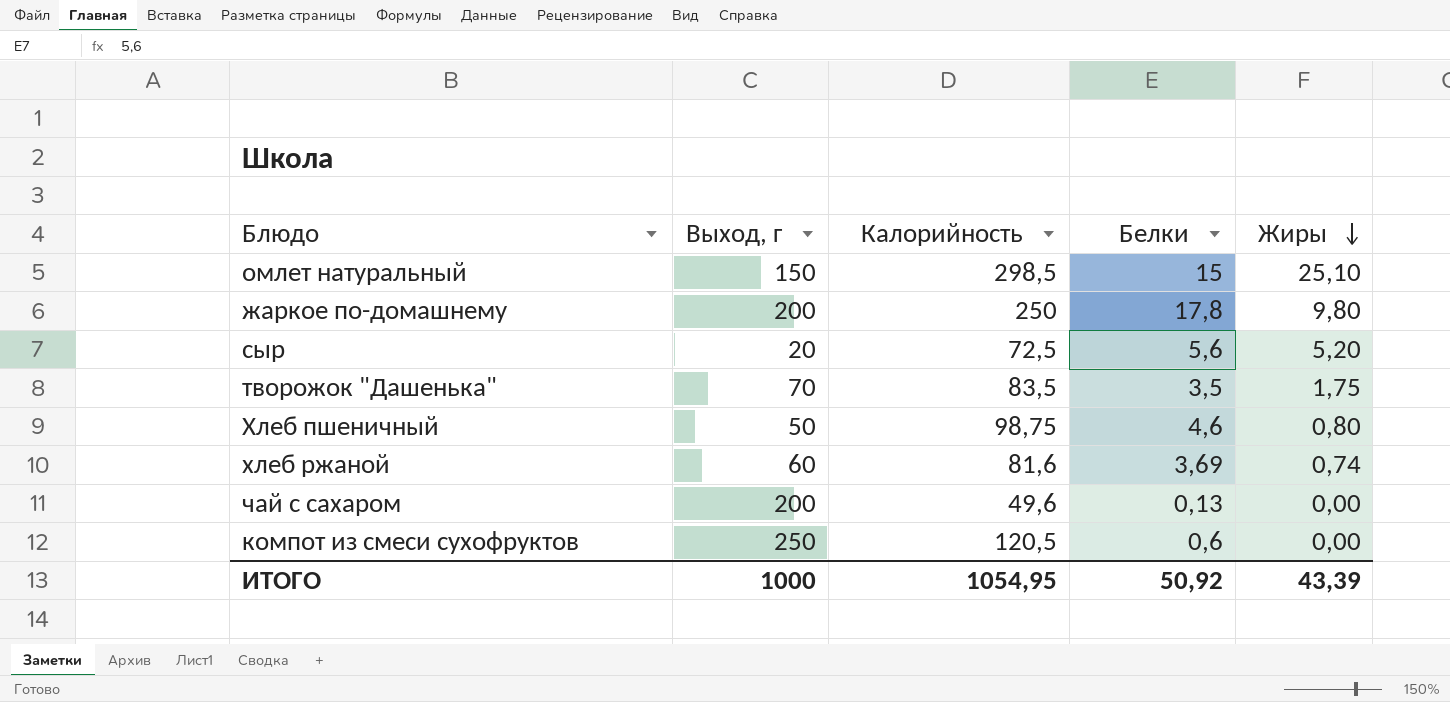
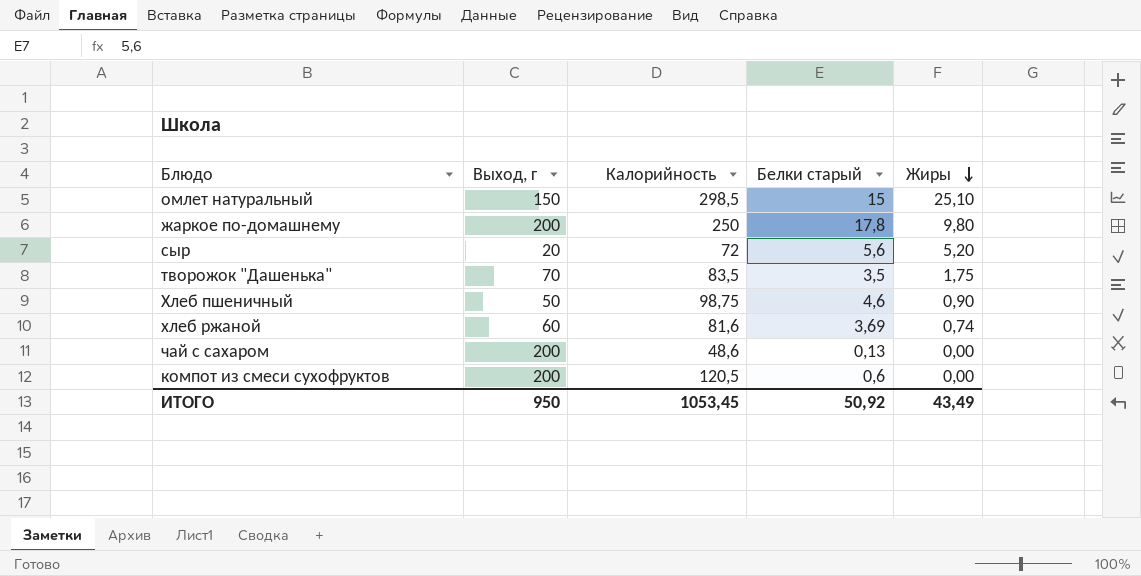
column name: Белки -> Белки старый
сыр | Калорийность: 72,5 -> 72
Хлеб пшеничный | Жиры: 0,80 -> 0,90
чай с сахаром | Калорийность: 49,6 -> 48,6
компот из смеси сухофруктов | Выход, г: 250 -> 200
ИТОГО | Выход, г: 1000 -> 950
ИТОГО | Калорийность: 1054,95 -> 1053,45
ИТОГО | Жиры: 43,39 -> 43,49

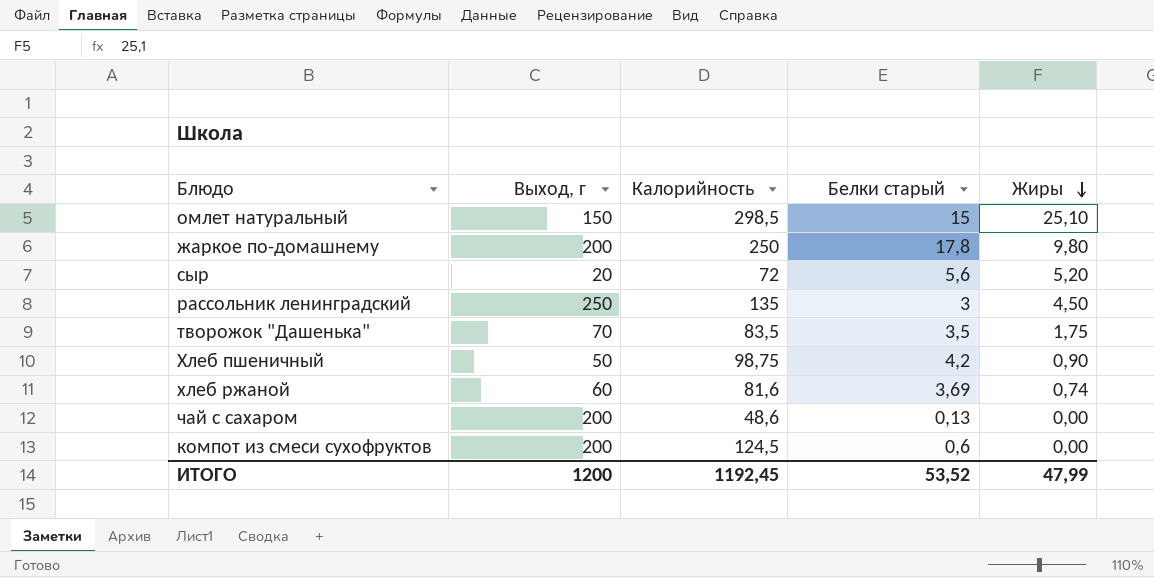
row рассольник ленинградский: none -> 250 | 135 | 3 | 4,50
Хлеб пшеничный | Белки старый: 4,6 -> 4,2
компот из смеси сухофруктов | Калорийность: 120,5 -> 124,5
ИТОГО | Выход, г: 950 -> 1200
ИТОГО | Калорийность: 1053,45 -> 1192,45
ИТОГО | Белки старый: 50,92 -> 53,52
ИТОГО | Жиры: 43,49 -> 47,99

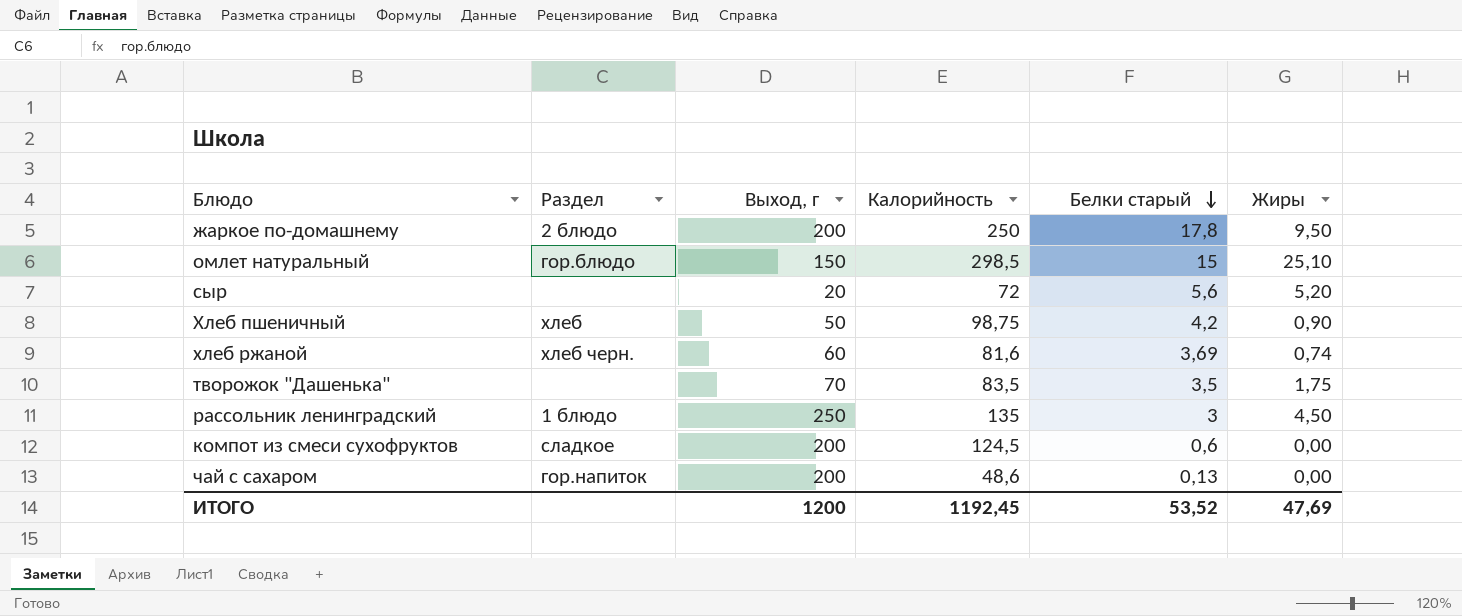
row order: Жиры descending -> Белки старый descending
column Раздел | position: none -> 2
жаркое по-домашнему | Жиры: 9,80 -> 9,50
ИТОГО | Жиры: 47,99 -> 47,69

